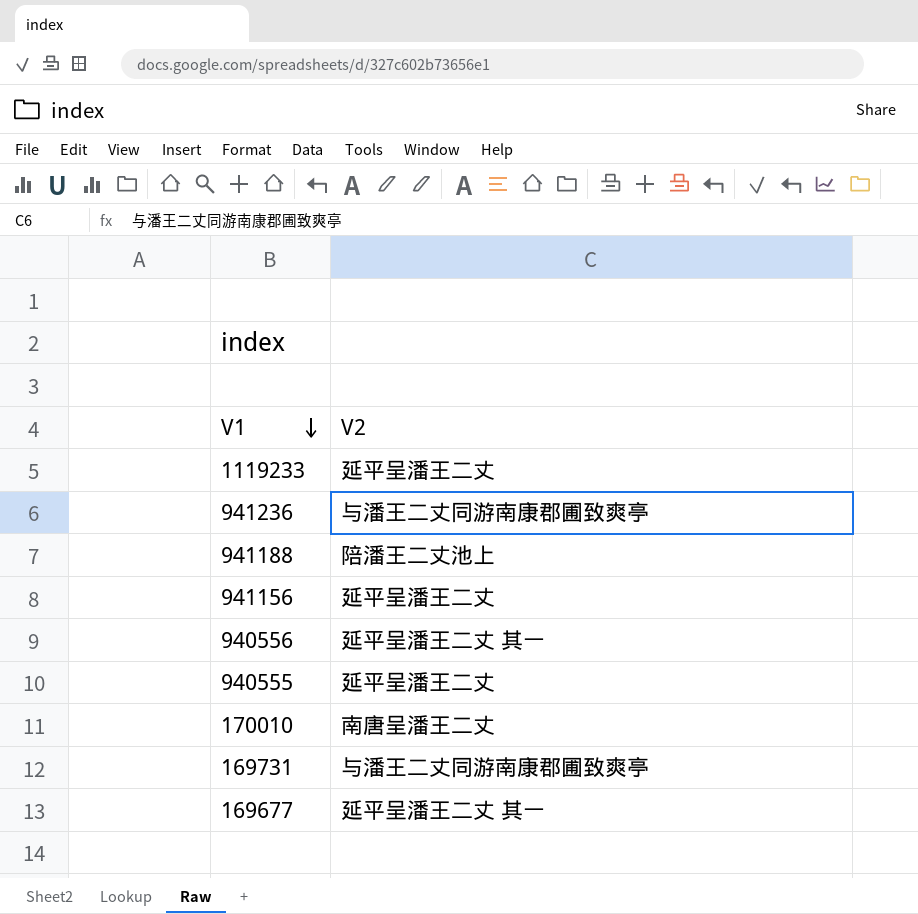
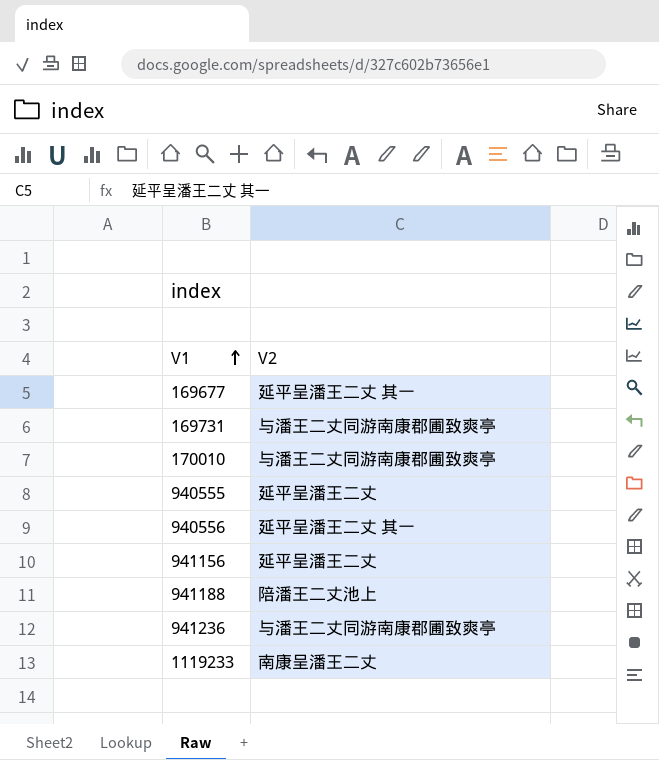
row order: V1 descending -> V1 ascending
170010 | V2: 南唐呈潘王二丈 -> 与潘王二丈同游南康郡圃致爽亭
1119233 | V2: 延平呈潘王二丈 -> 南康呈潘王二丈

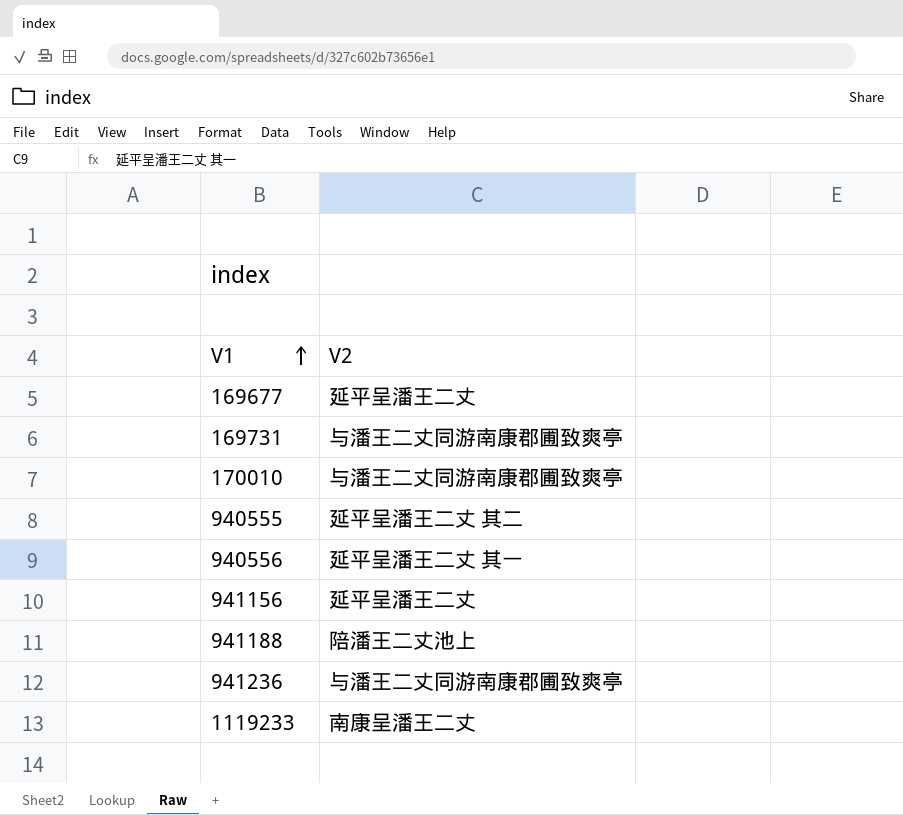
169677 | V2: 延平呈潘王二丈 其一 -> 延平呈潘王二丈
940555 | V2: 延平呈潘王二丈 -> 延平呈潘王二丈 其二

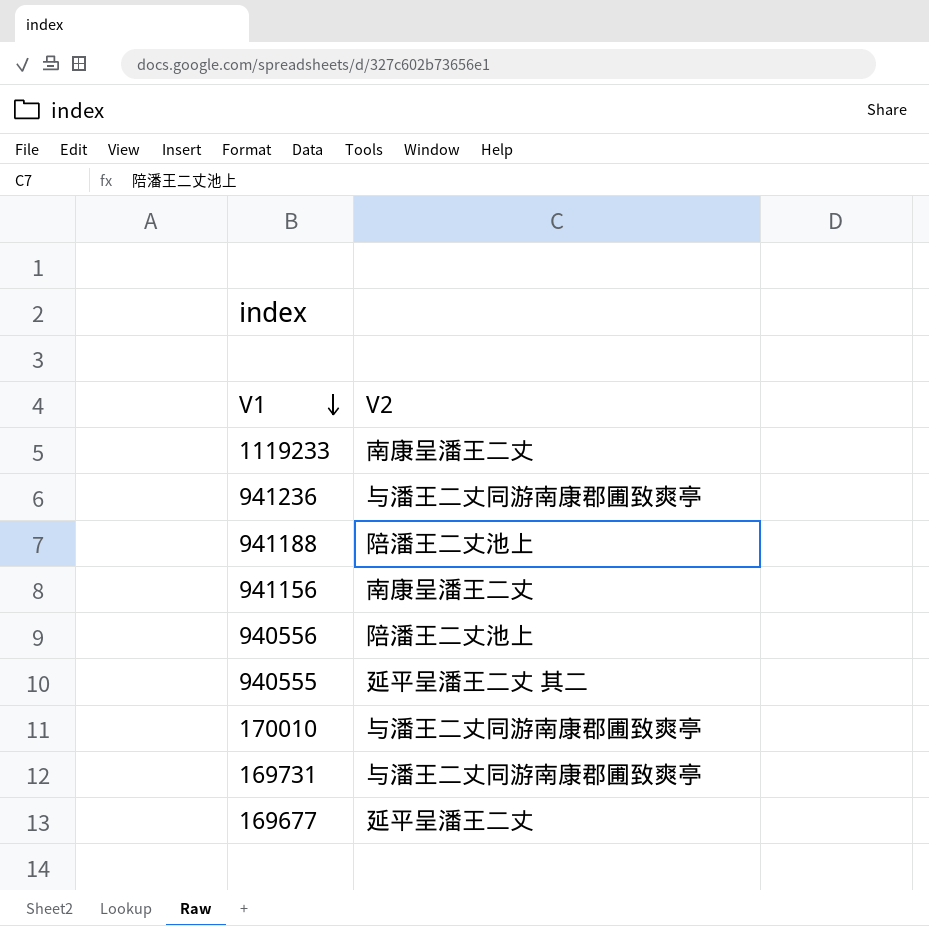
row order: V1 ascending -> V1 descending
941156 | V2: 延平呈潘王二丈 -> 南康呈潘王二丈
940556 | V2: 延平呈潘王二丈 其一 -> 陪潘王二丈池上

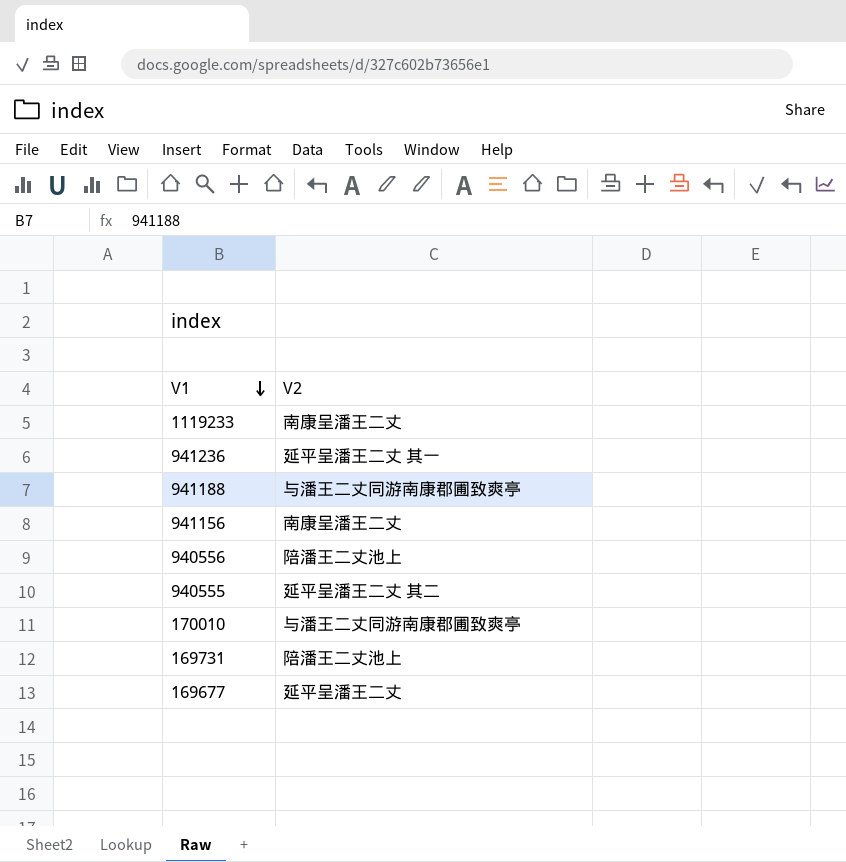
941236 | V2: 与潘王二丈同游南康郡圃致爽亭 -> 延平呈潘王二丈 其一
941188 | V2: 陪潘王二丈池上 -> 与潘王二丈同游南康郡圃致爽亭
169731 | V2: 与潘王二丈同游南康郡圃致爽亭 -> 陪潘王二丈池上

